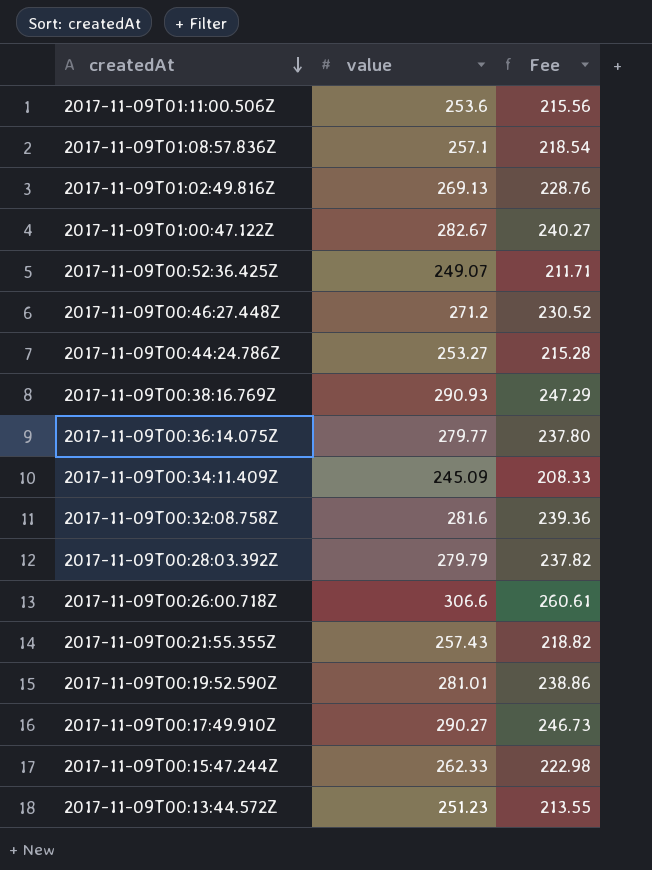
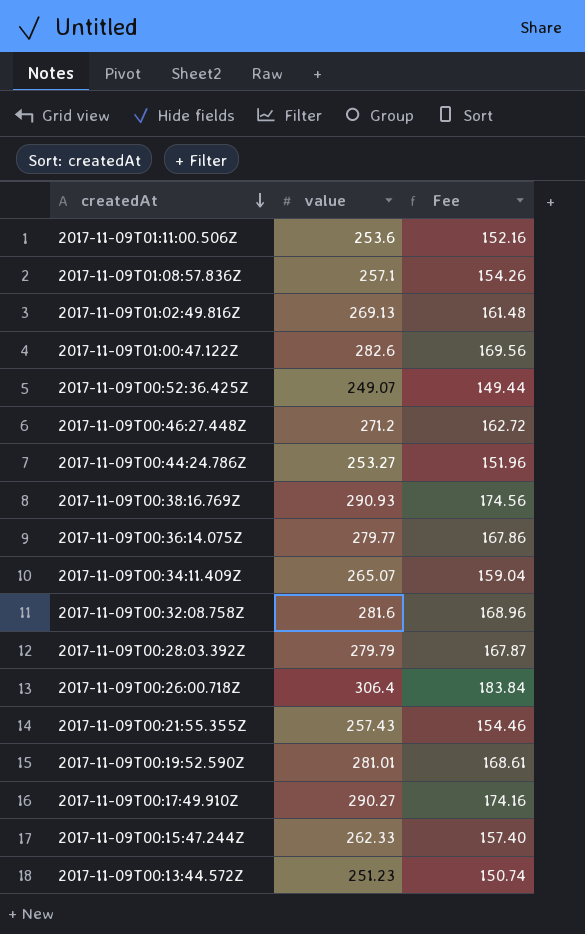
column Fee | formula: [value] * 0.85 -> [value] * 0.6
2017-11-09T01:00:47.122Z | value: 282.67 -> 282.6
2017-11-09T00:34:11.409Z | value: 245.09 -> 265.07
2017-11-09T00:26:00.718Z | value: 306.6 -> 306.4

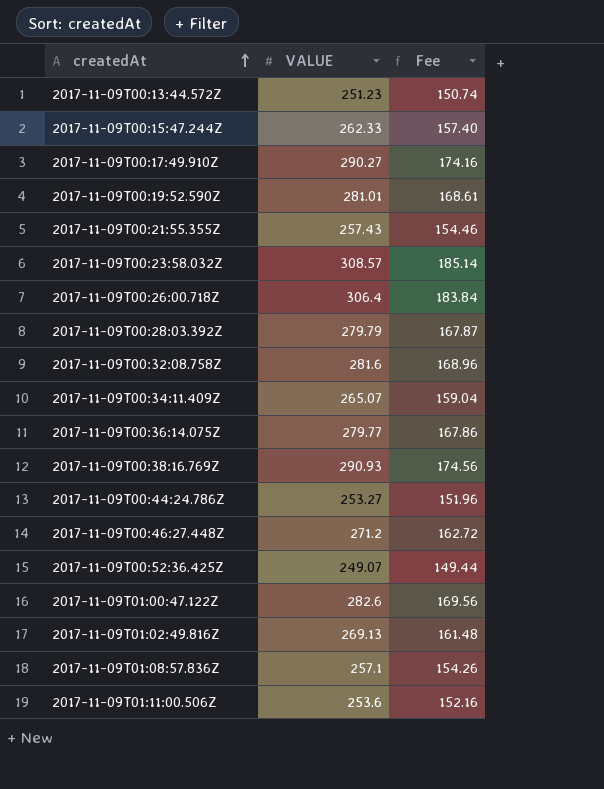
row order: createdAt descending -> createdAt ascending
column name: value -> VALUE
row 2017-11-09T00:23:58.032Z: none -> 308.57 | 185.14

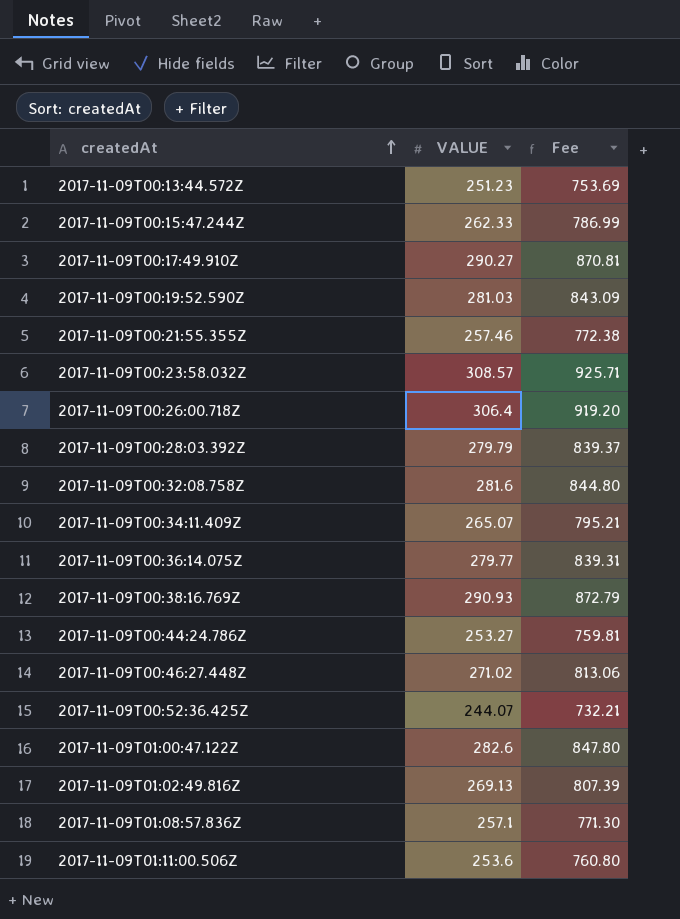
column Fee | formula: [VALUE] * 0.6 -> [VALUE] * 3
2017-11-09T00:19:52.590Z | VALUE: 281.01 -> 281.03
2017-11-09T00:21:55.355Z | VALUE: 257.43 -> 257.46
2017-11-09T00:46:27.448Z | VALUE: 271.2 -> 271.02
2017-11-09T00:52:36.425Z | VALUE: 249.07 -> 244.07

